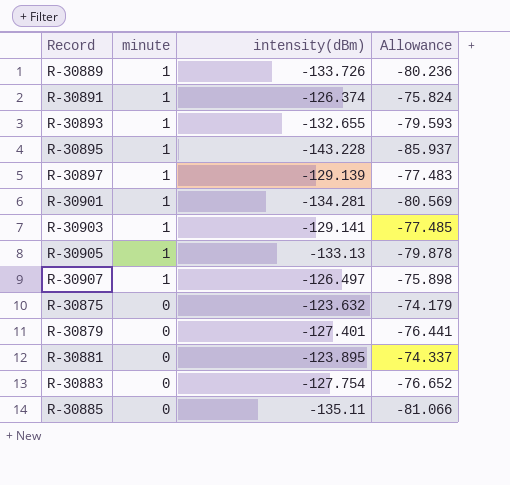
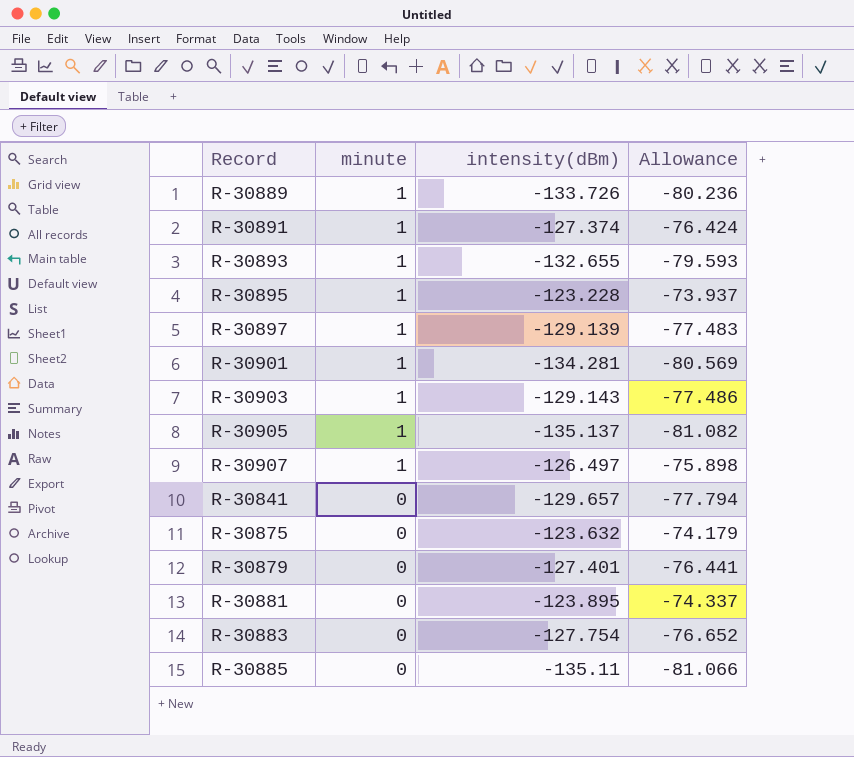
R-30891 | intensity(dBm): -126.374 -> -127.374
R-30891 | Allowance: -75.824 -> -76.424
R-30895 | intensity(dBm): -143.228 -> -123.228
R-30895 | Allowance: -85.937 -> -73.937
R-30903 | intensity(dBm): -129.141 -> -129.143
R-30903 | Allowance: -77.485 -> -77.486
R-30905 | intensity(dBm): -133.13 -> -135.137
R-30905 | Allowance: -79.878 -> -81.082
row R-30841: none -> 0 | -129.657 | -77.794

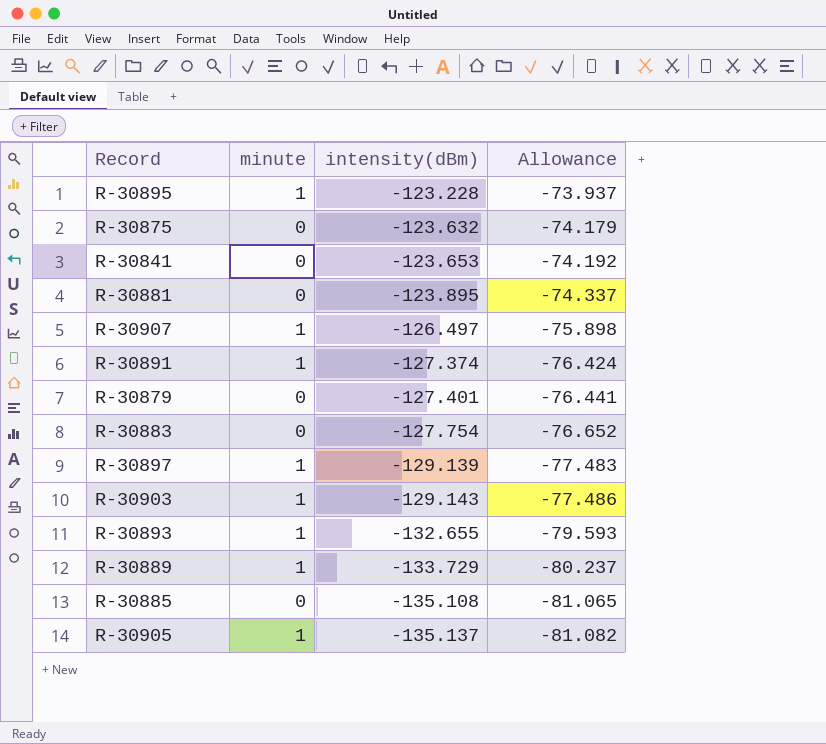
row order: minute descending -> intensity(dBm) descending
row R-30901: 1 | -134.281 | -80.569 -> none
R-30841 | intensity(dBm): -129.657 -> -123.653
R-30841 | Allowance: -77.794 -> -74.192
R-30889 | intensity(dBm): -133.726 -> -133.729
R-30889 | Allowance: -80.236 -> -80.237
R-30885 | intensity(dBm): -135.11 -> -135.108
R-30885 | Allowance: -81.066 -> -81.065

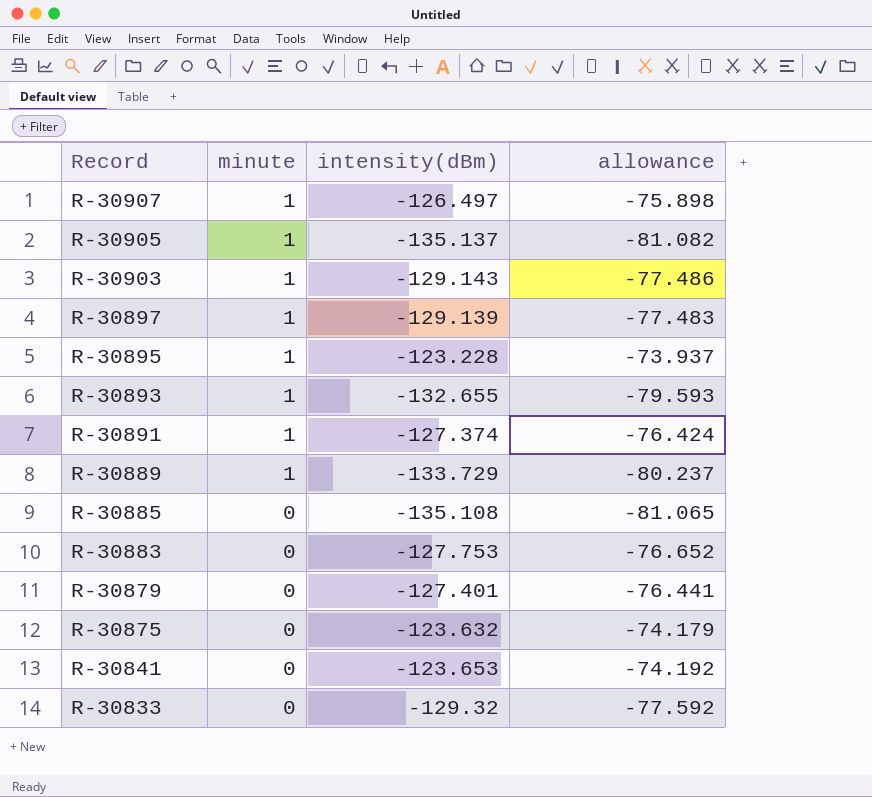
row order: intensity(dBm) descending -> Record descending
column name: Allowance -> allowance
row R-30881: 0 | -123.895 | -74.337 -> none
R-30883 | intensity(dBm): -127.754 -> -127.753
row R-30833: none -> 0 | -129.32 | -77.592

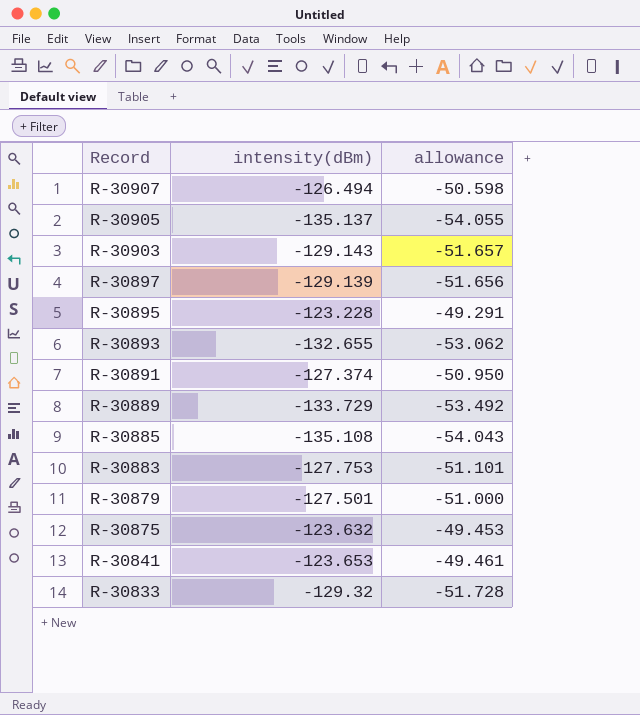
column minute | position: 2 -> none
column allowance | formula: [intensity(dBm)] * 0.6 -> [intensity(dBm)] * 0.4
R-30907 | intensity(dBm): -126.497 -> -126.494
R-30879 | intensity(dBm): -127.401 -> -127.501

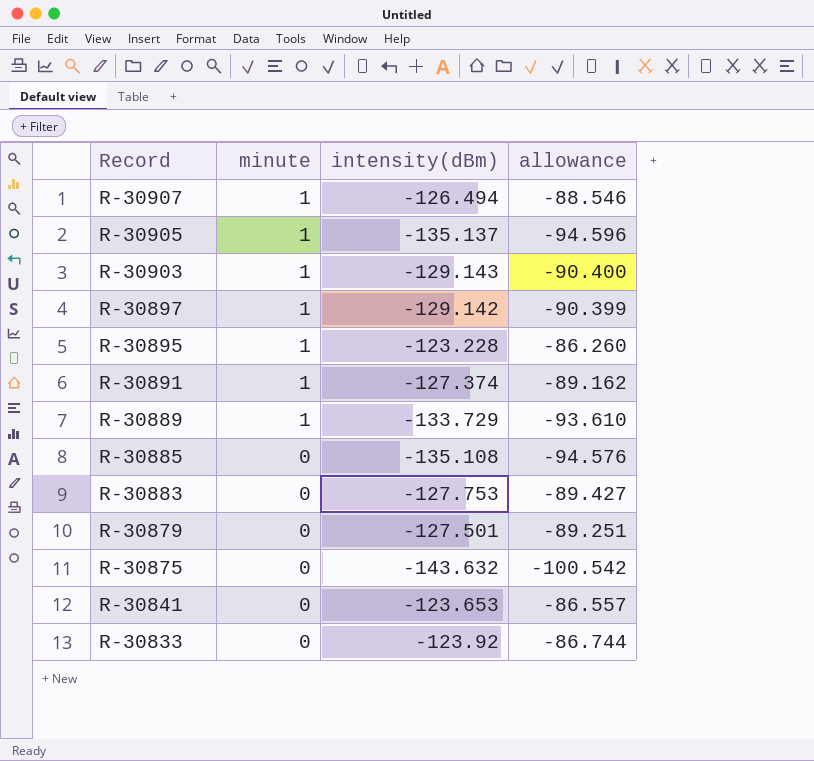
column minute | position: none -> 2
column allowance | formula: [intensity(dBm)] * 0.4 -> [intensity(dBm)] * 0.7
row R-30893: -132.655 | -53.062 -> none
R-30897 | intensity(dBm): -129.139 -> -129.142
R-30875 | intensity(dBm): -123.632 -> -143.632
R-30833 | intensity(dBm): -129.32 -> -123.92

